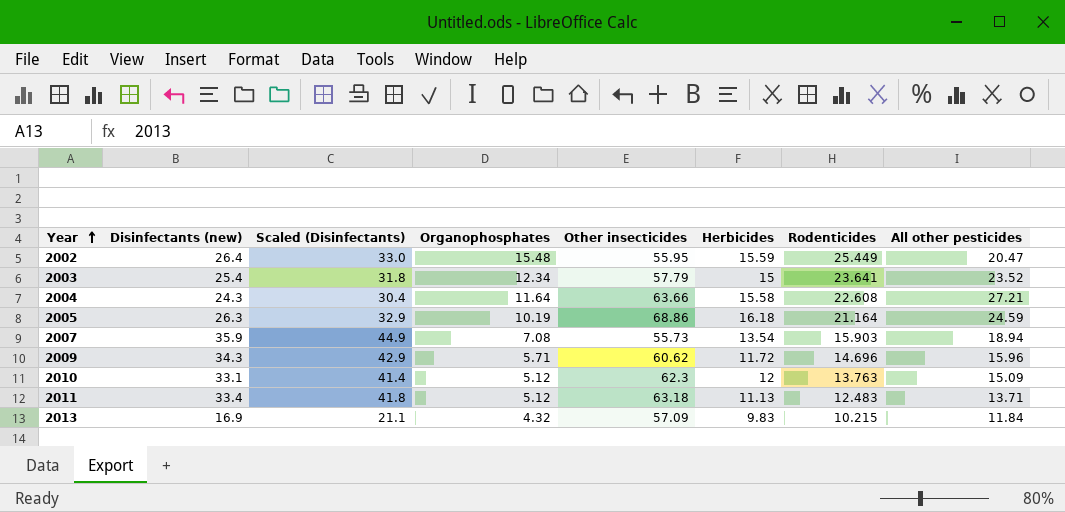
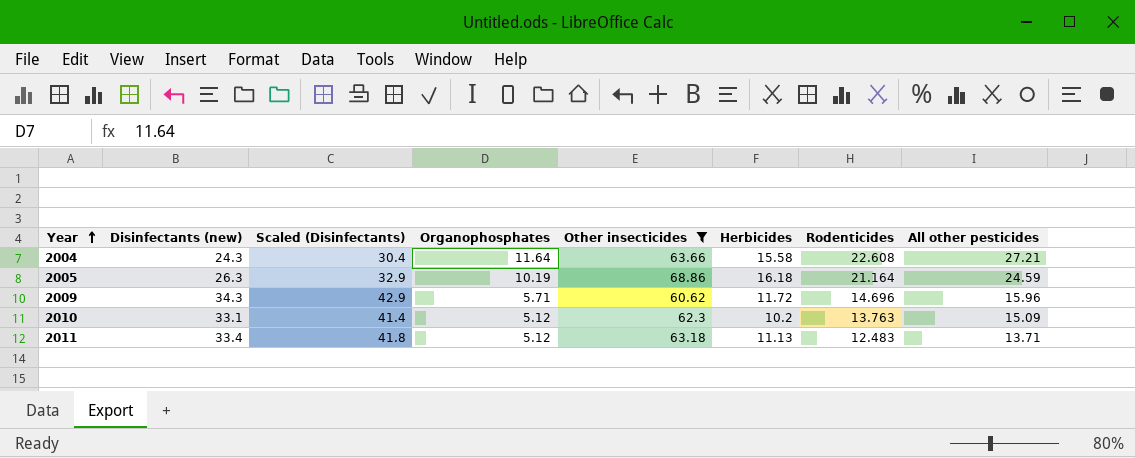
filter: none -> Other insecticides >= 60.62
2010 | Herbicides: 12 -> 10.2

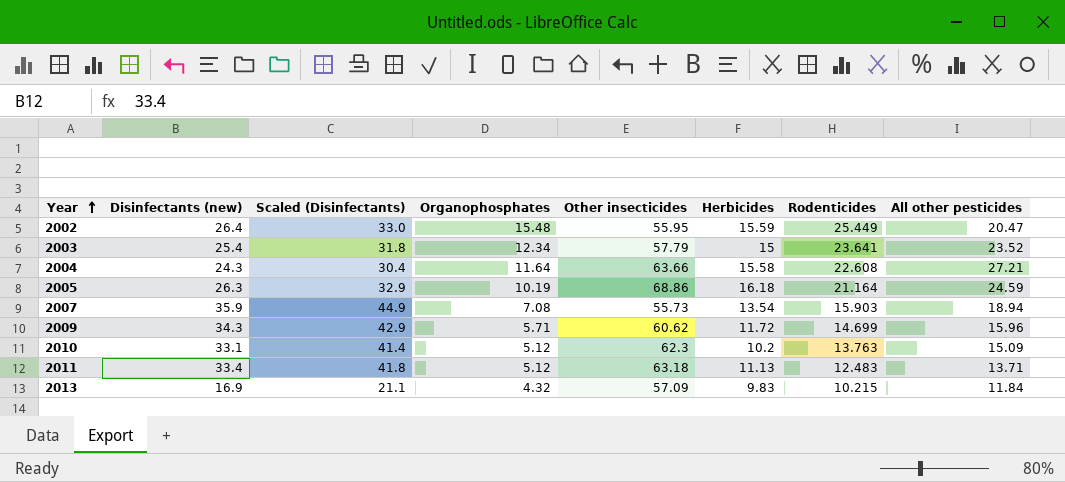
filter: Other insecticides >= 60.62 -> none
2009 | Rodenticides: 14.696 -> 14.699

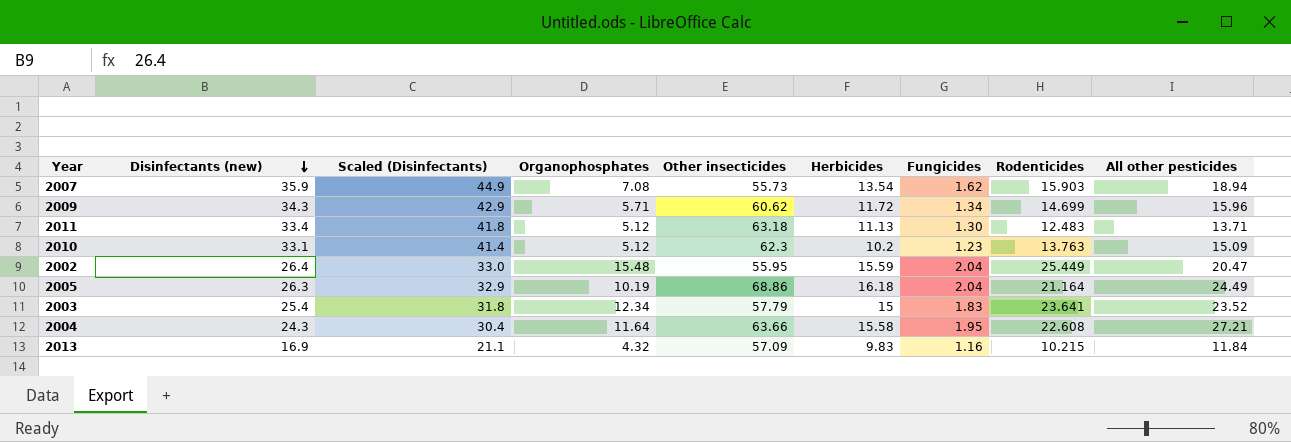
row order: Year ascending -> Disinfectants (new) descending
column Fungicides | position: none -> 7
2005 | All other pesticides: 24.59 -> 24.49

